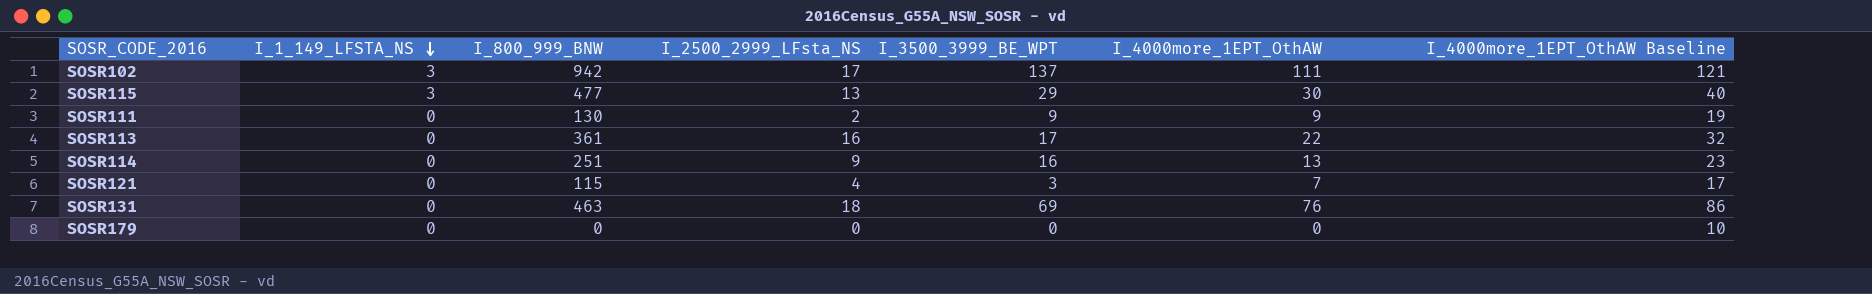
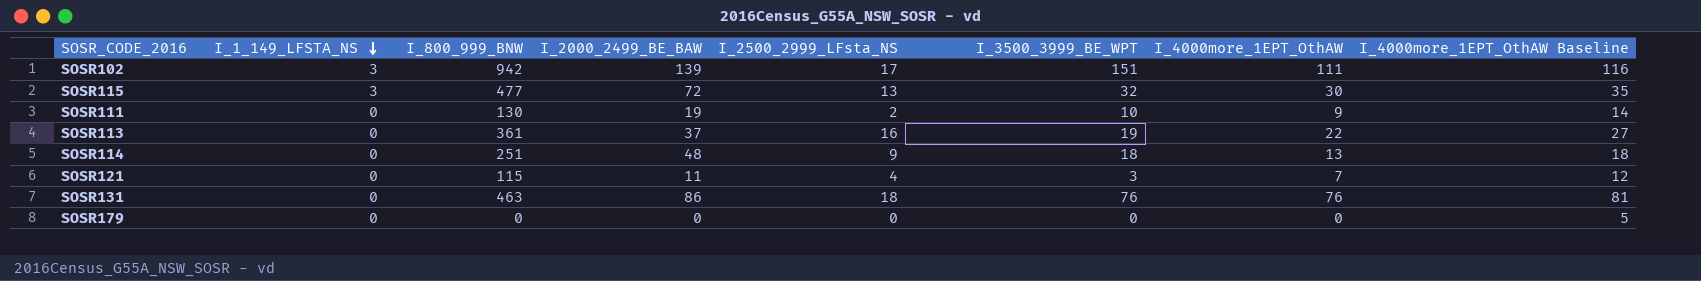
column I_2000_2499_BE_BAW | position: none -> 4
column I_4000more_1EPT_OthAW Baseline | formula: [I_4000more_1EPT_OthAW] + 10 -> [I_4000more_1EPT_OthAW] + 5
SOSR102 | I_3500_3999_BE_WPT: 137 -> 151
SOSR115 | I_3500_3999_BE_WPT: 29 -> 32
SOSR111 | I_3500_3999_BE_WPT: 9 -> 10
SOSR113 | I_3500_3999_BE_WPT: 17 -> 19
SOSR114 | I_3500_3999_BE_WPT: 16 -> 18
SOSR131 | I_3500_3999_BE_WPT: 69 -> 76

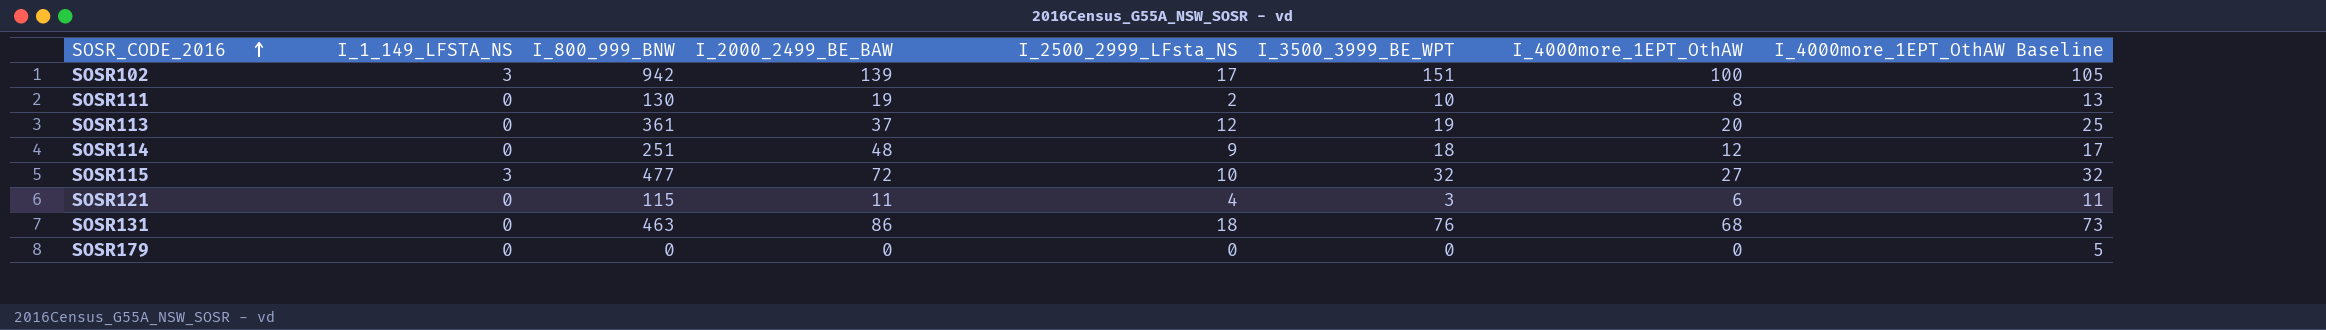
row order: I_1_149_LFSTA_NS descending -> SOSR_CODE_2016 ascending
SOSR102 | I_4000more_1EPT_OthAW: 111 -> 100
SOSR102 | I_4000more_1EPT_OthAW Baseline: 116 -> 105
SOSR111 | I_4000more_1EPT_OthAW: 9 -> 8
SOSR111 | I_4000more_1EPT_OthAW Baseline: 14 -> 13
SOSR113 | I_2500_2999_LFsta_NS: 16 -> 12
SOSR113 | I_4000more_1EPT_OthAW: 22 -> 20
SOSR113 | I_4000more_1EPT_OthAW Baseline: 27 -> 25
SOSR114 | I_4000more_1EPT_OthAW: 13 -> 12
SOSR114 | I_4000more_1EPT_OthAW Baseline: 18 -> 17
SOSR115 | I_2500_2999_LFsta_NS: 13 -> 10
SOSR115 | I_4000more_1EPT_OthAW: 30 -> 27
SOSR115 | I_4000more_1EPT_OthAW Baseline: 35 -> 32
SOSR121 | I_4000more_1EPT_OthAW: 7 -> 6
SOSR121 | I_4000more_1EPT_OthAW Baseline: 12 -> 11
SOSR131 | I_4000more_1EPT_OthAW: 76 -> 68
SOSR131 | I_4000more_1EPT_OthAW Baseline: 81 -> 73

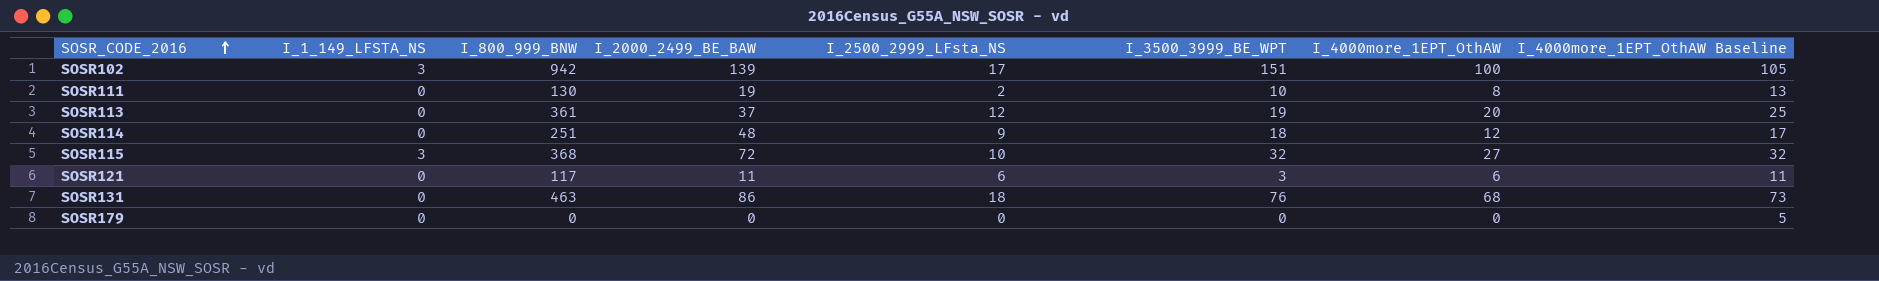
SOSR115 | I_800_999_BNW: 477 -> 368
SOSR121 | I_800_999_BNW: 115 -> 117
SOSR121 | I_2500_2999_LFsta_NS: 4 -> 6

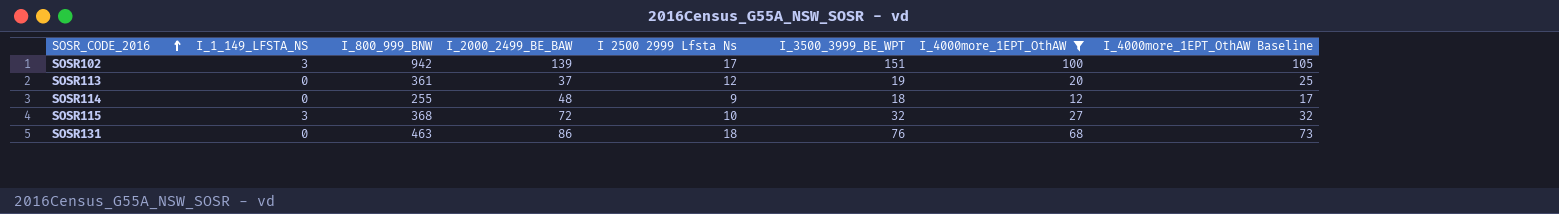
filter: none -> I_4000more_1EPT_OthAW >= 12
column name: I_2500_2999_LFsta_NS -> I 2500 2999 Lfsta Ns
SOSR114 | I_800_999_BNW: 251 -> 255

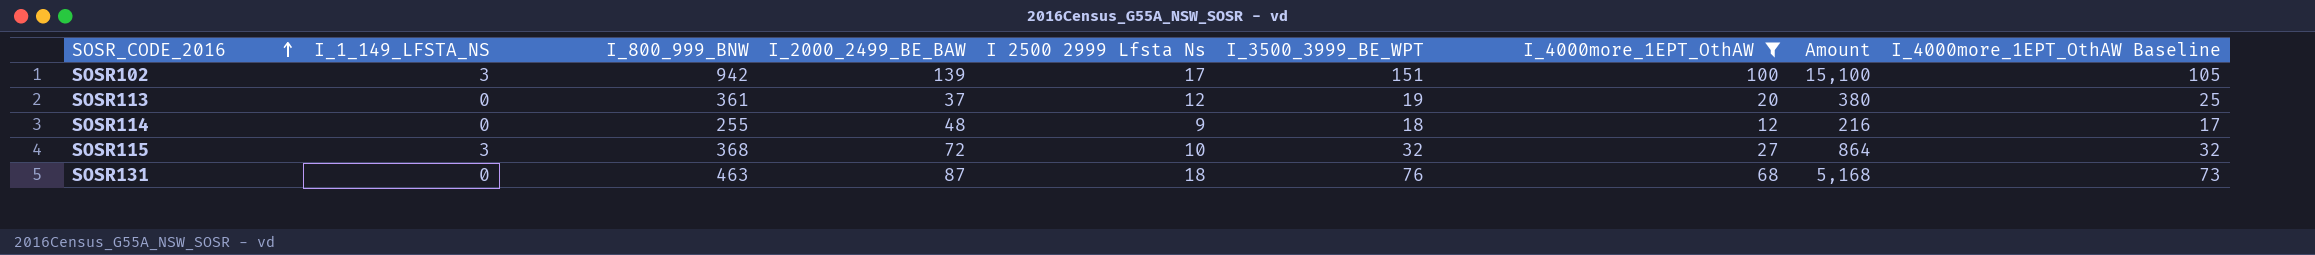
column Amount | formula: none -> [I_3500_3999_BE_WPT] * [I_4000more_1EPT_OthAW]
SOSR131 | I_2000_2499_BE_BAW: 86 -> 87

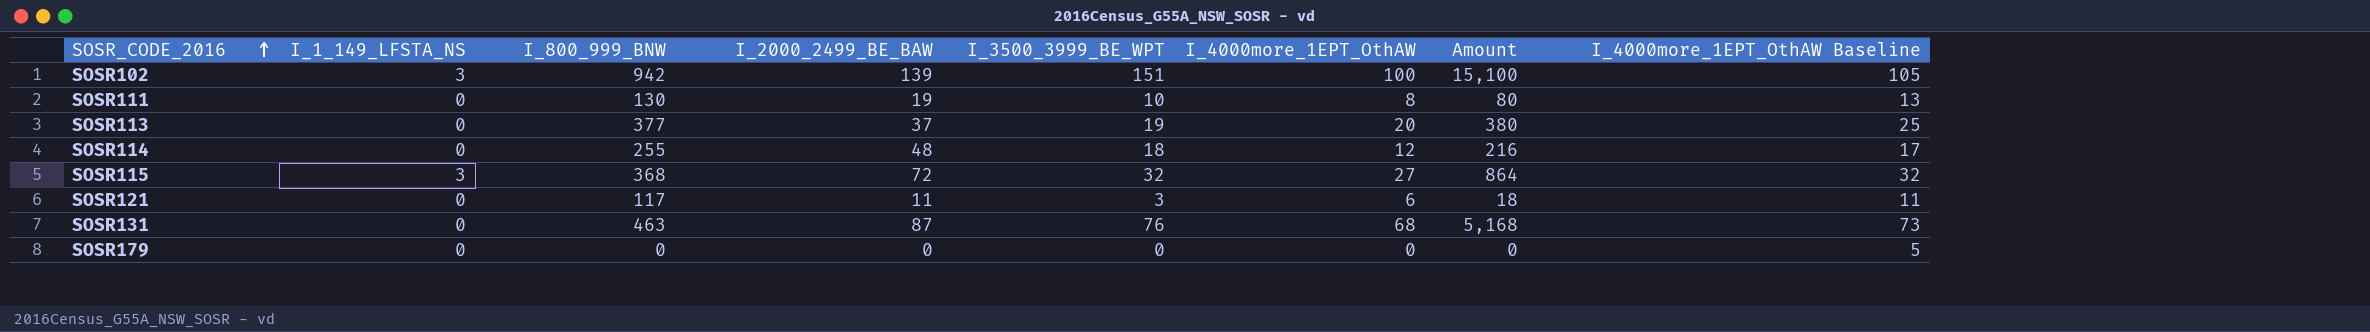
filter: I_4000more_1EPT_OthAW >= 12 -> none
column I 2500 2999 Lfsta Ns | position: 5 -> none
SOSR113 | I_800_999_BNW: 361 -> 377

